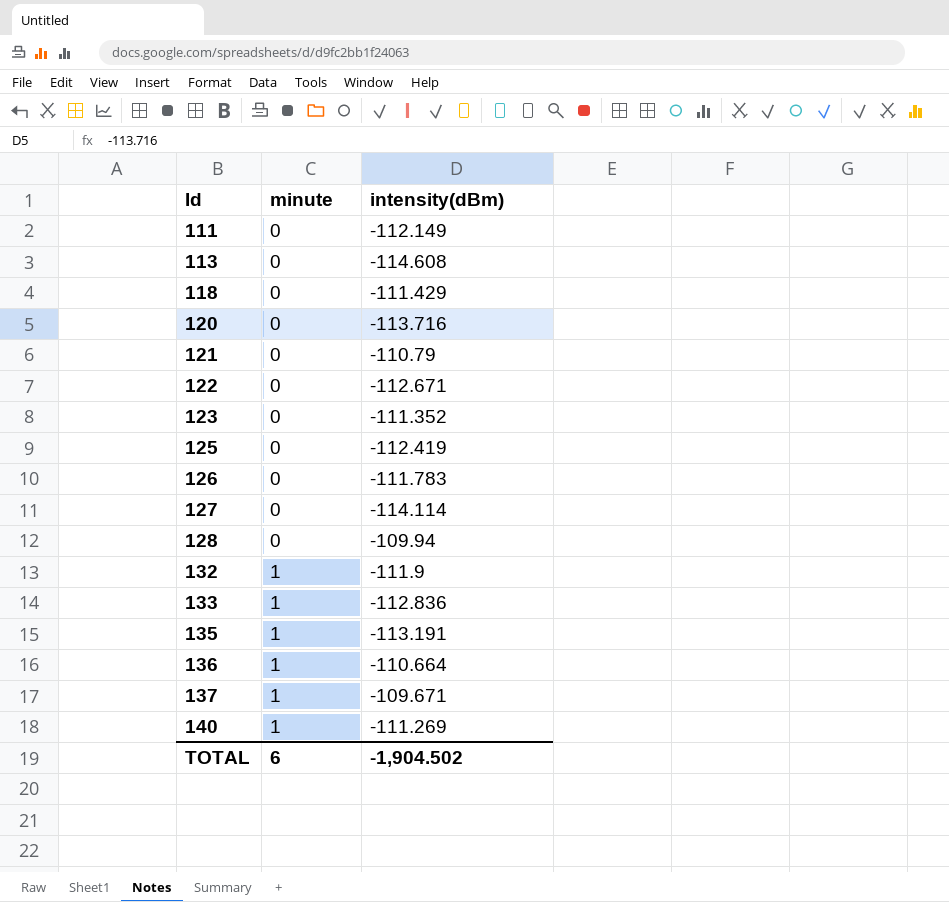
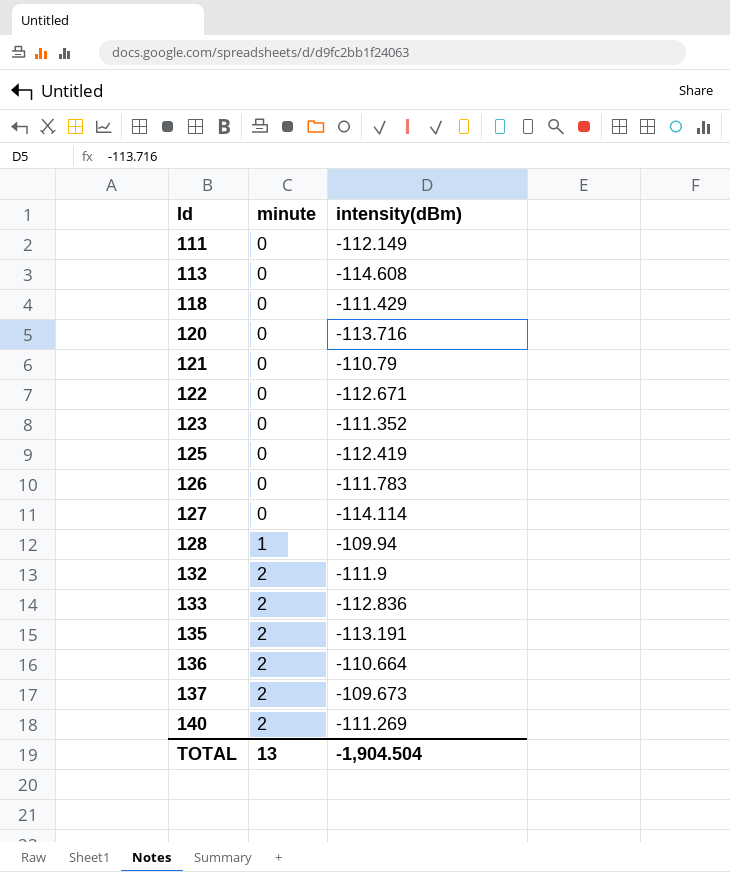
128 | minute: 0 -> 1
132 | minute: 1 -> 2
133 | minute: 1 -> 2
135 | minute: 1 -> 2
136 | minute: 1 -> 2
137 | minute: 1 -> 2
137 | intensity(dBm): -109.671 -> -109.673
140 | minute: 1 -> 2
TOTAL | minute: 6 -> 13
TOTAL | intensity(dBm): -1,904.502 -> -1,904.504

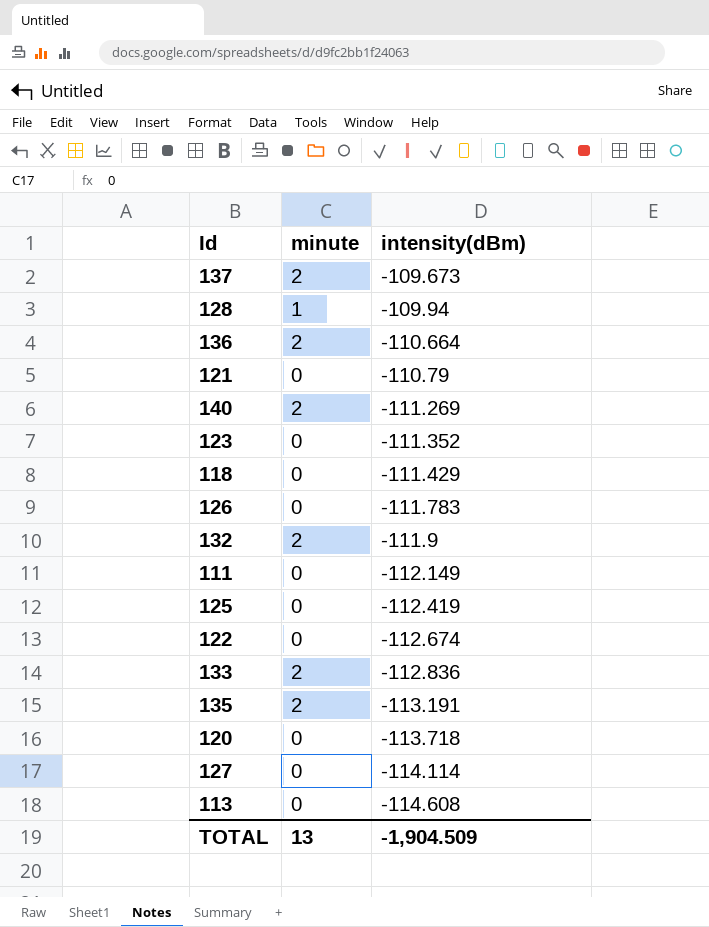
row order: Id ascending -> intensity(dBm) descending
122 | intensity(dBm): -112.671 -> -112.674
120 | intensity(dBm): -113.716 -> -113.718
TOTAL | intensity(dBm): -1,904.504 -> -1,904.509

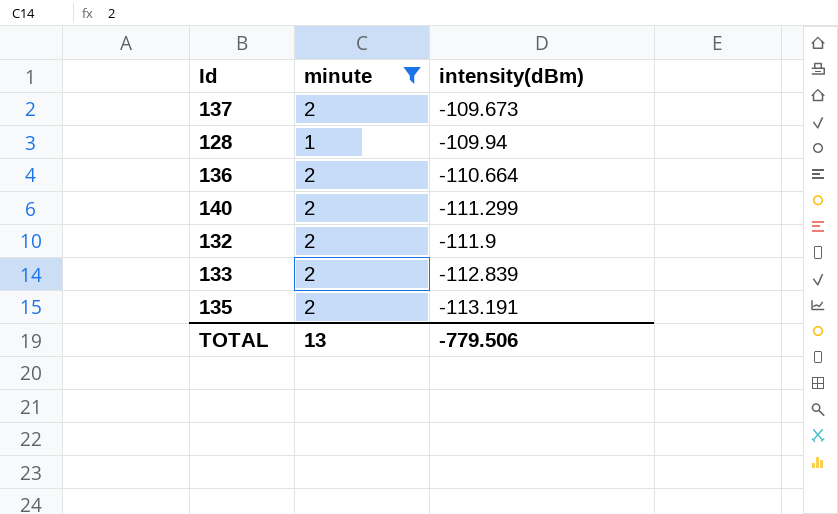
filter: none -> minute != 0
140 | intensity(dBm): -111.269 -> -111.299
133 | intensity(dBm): -112.836 -> -112.839
TOTAL | intensity(dBm): -1,904.509 -> -779.506

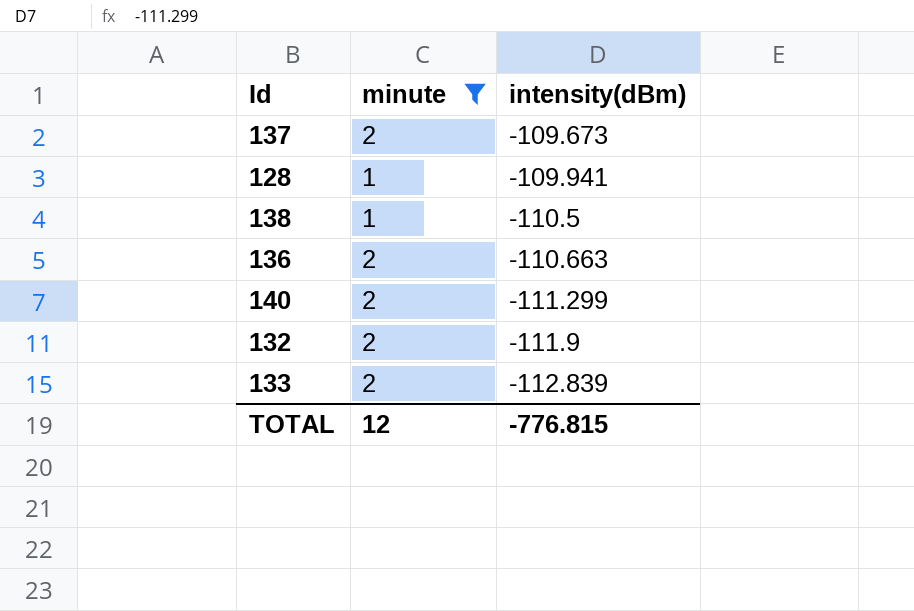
row 135: 2 | -113.191 -> none
128 | intensity(dBm): -109.94 -> -109.941
row 138: none -> 1 | -110.5
136 | intensity(dBm): -110.664 -> -110.663
TOTAL | minute: 13 -> 12
TOTAL | intensity(dBm): -779.506 -> -776.815

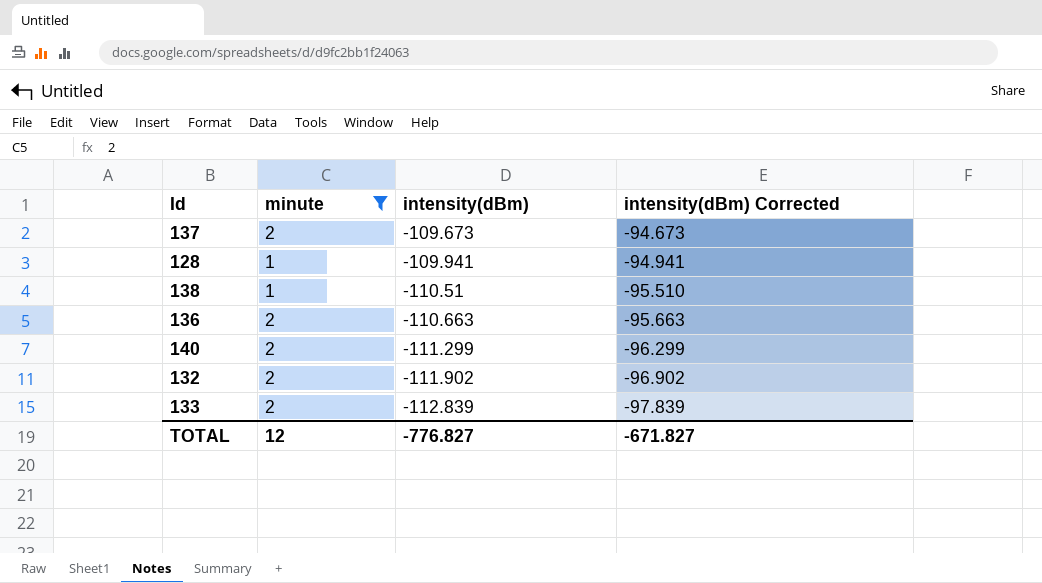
column intensity(dBm) Corrected | formula: none -> [intensity(dBm)] + 15
138 | intensity(dBm): -110.5 -> -110.51
132 | intensity(dBm): -111.9 -> -111.902
TOTAL | intensity(dBm): -776.815 -> -776.827

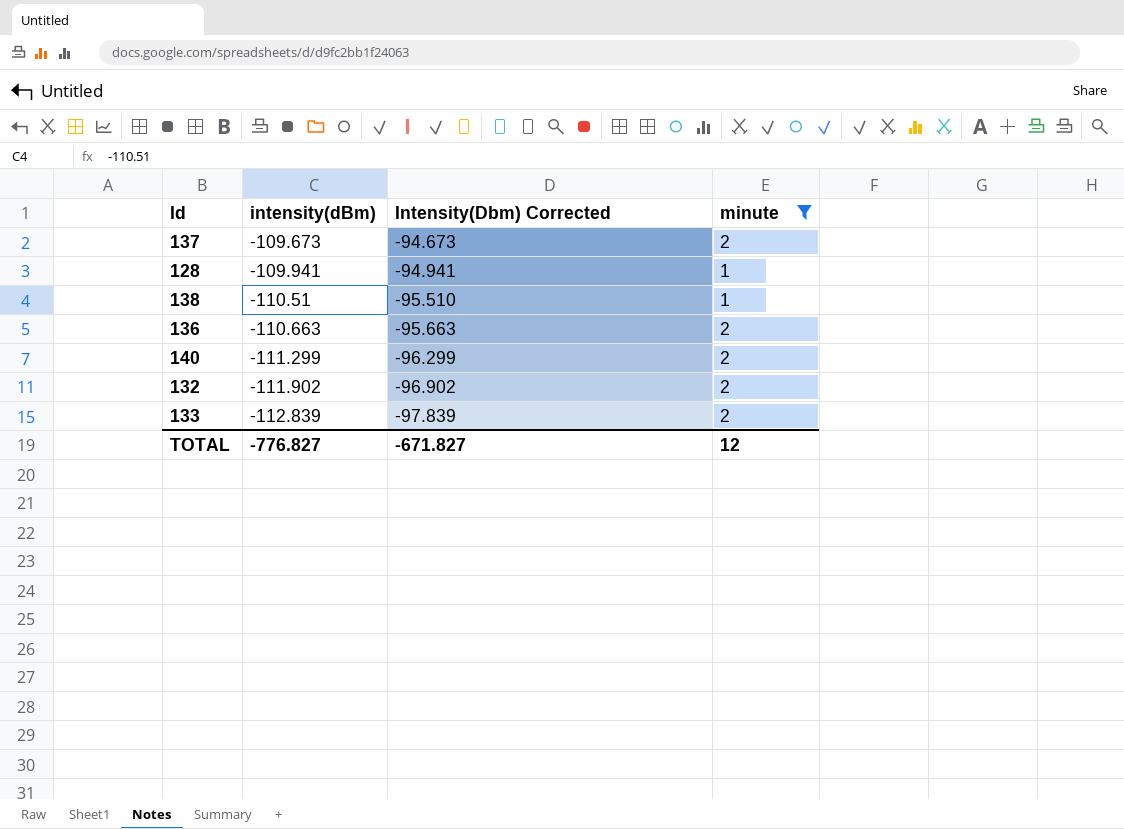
column name: intensity(dBm) Corrected -> Intensity(Dbm) Corrected
column minute | position: 2 -> 4

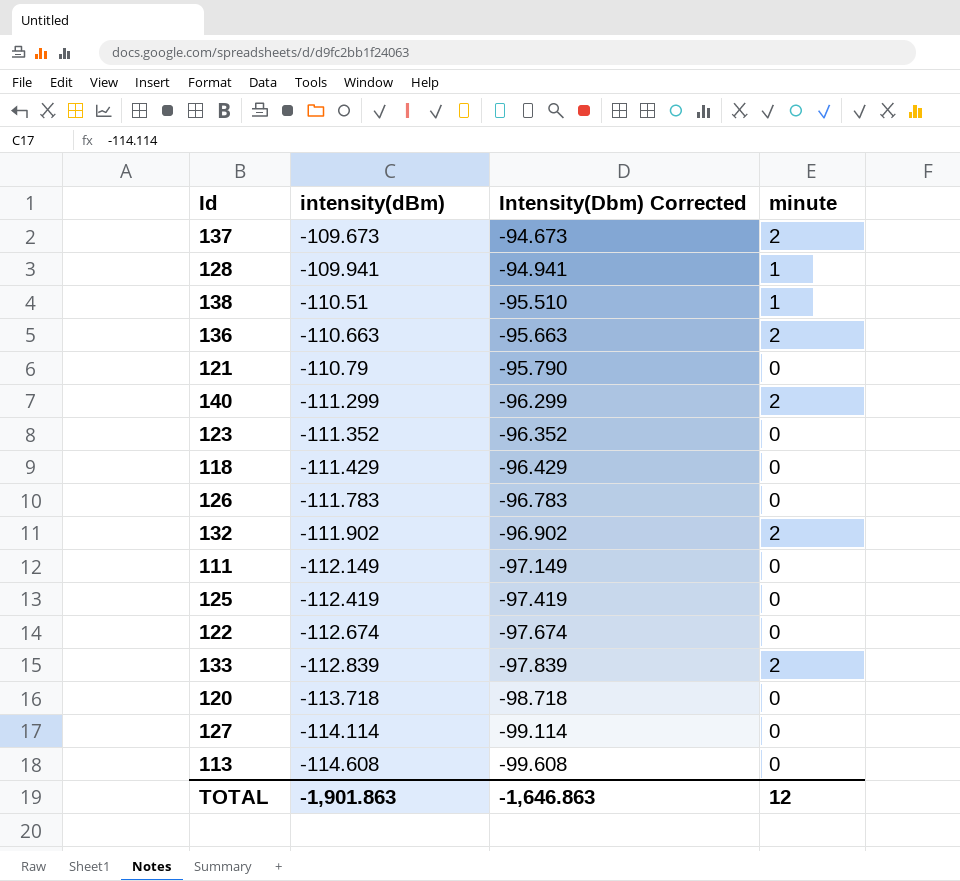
filter: minute != 0 -> none
TOTAL | intensity(dBm): -776.827 -> -1,901.863
TOTAL | Intensity(Dbm) Corrected: -671.827 -> -1,646.863

